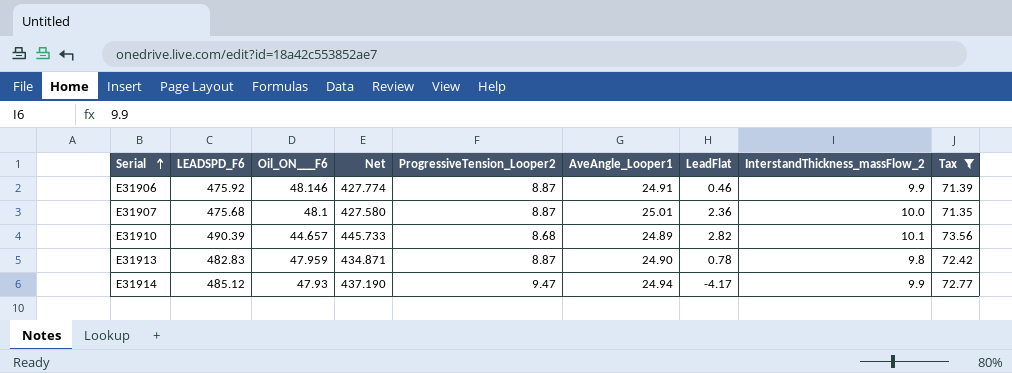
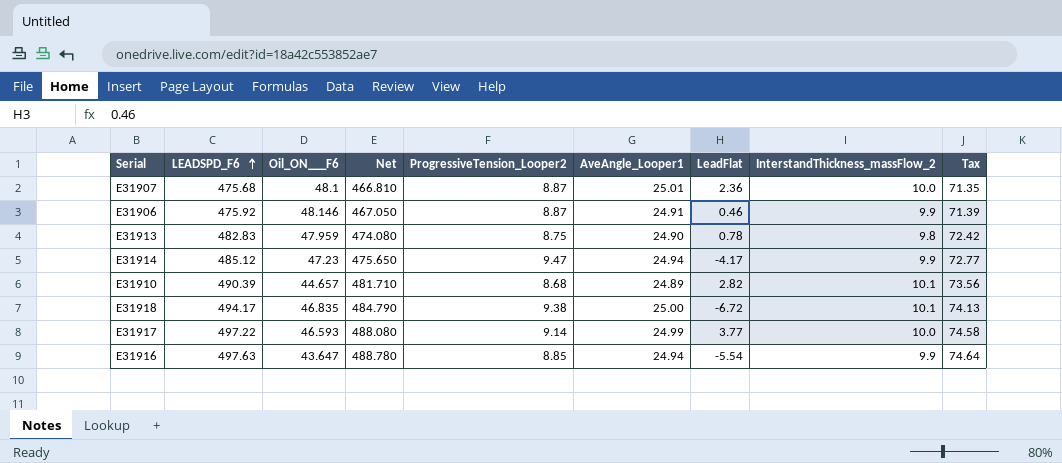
filter: Tax <= 73.56 -> none
row order: Serial ascending -> LEADSPD_F6 ascending
column Net | formula: [LEADSPD_F6] - [Oil_ON___F6] -> [LEADSPD_F6] - [ProgressiveTension_Looper2]
E31913 | ProgressiveTension_Looper2: 8.87 -> 8.75
E31914 | Oil_ON___F6: 47.93 -> 47.23

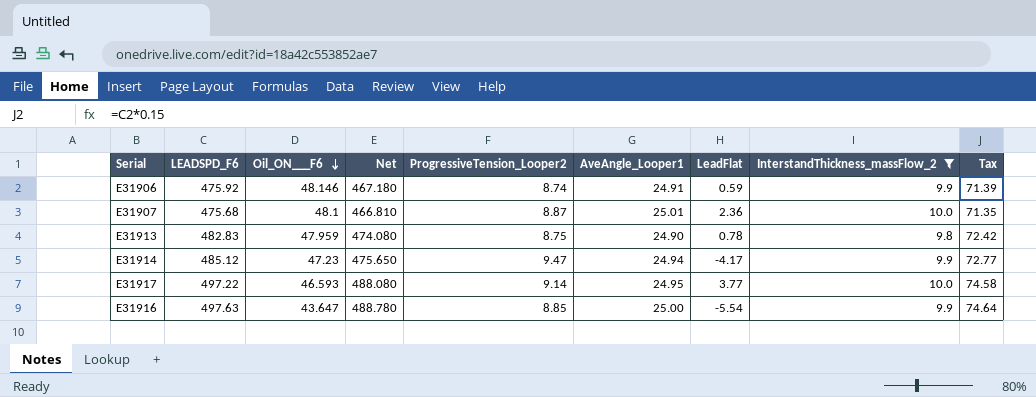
filter: none -> InterstandThickness_massFlow_2 != 10.1
row order: LEADSPD_F6 ascending -> Oil_ON___F6 descending
E31906 | Net: 467.050 -> 467.180
E31906 | ProgressiveTension_Looper2: 8.87 -> 8.74
E31906 | LeadFlat: 0.46 -> 0.59
E31917 | AveAngle_Looper1: 24.99 -> 24.95
E31916 | AveAngle_Looper1: 24.94 -> 25.00

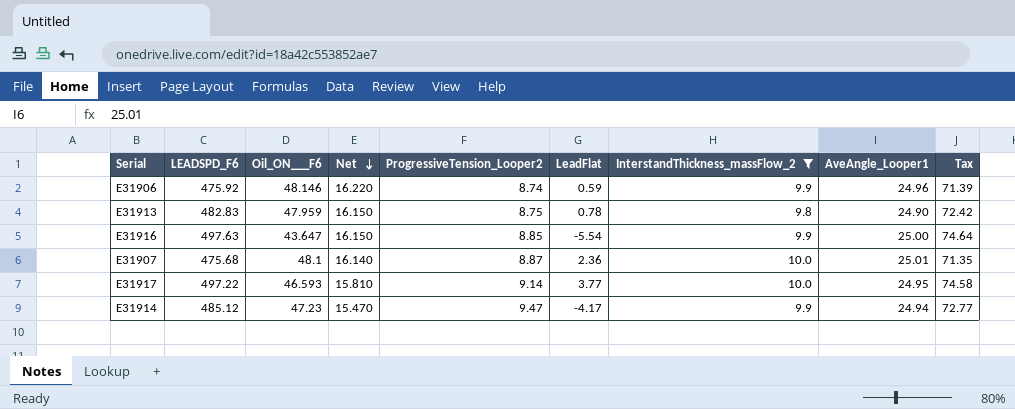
row order: Oil_ON___F6 descending -> Net descending
column Net | formula: [LEADSPD_F6] - [ProgressiveTension_Looper2] -> [AveAngle_Looper1] - [ProgressiveTension_Looper2]
column AveAngle_Looper1 | position: 6 -> 8
E31906 | AveAngle_Looper1: 24.91 -> 24.96

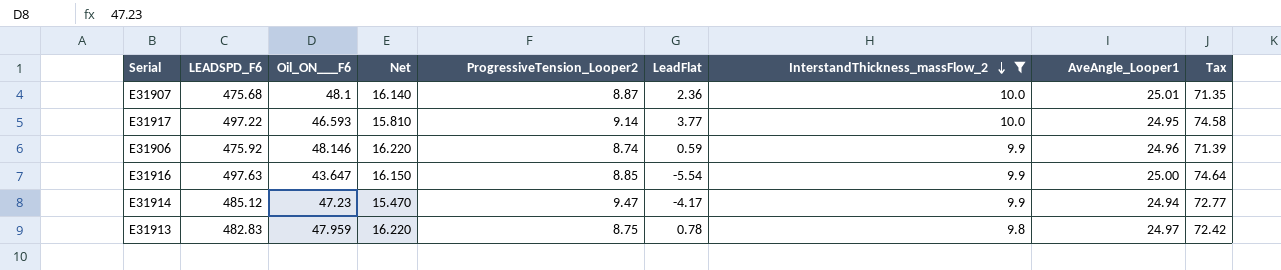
row order: Net descending -> InterstandThickness_massFlow_2 descending
E31913 | Net: 16.150 -> 16.220
E31913 | AveAngle_Looper1: 24.90 -> 24.97

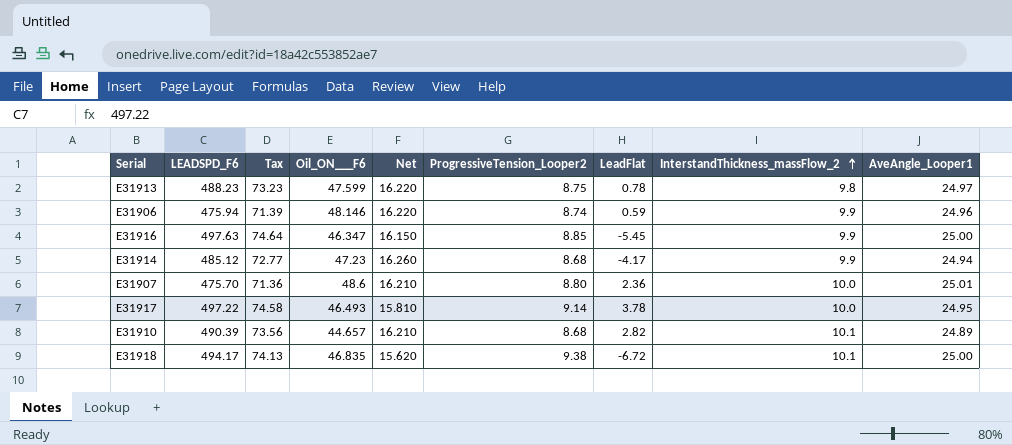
filter: InterstandThickness_massFlow_2 != 10.1 -> none
row order: InterstandThickness_massFlow_2 descending -> InterstandThickness_massFlow_2 ascending
column Tax | position: 9 -> 3
E31913 | LEADSPD_F6: 482.83 -> 488.23
E31913 | Tax: 72.42 -> 73.23
E31913 | Oil_ON___F6: 47.959 -> 47.599
E31906 | LEADSPD_F6: 475.92 -> 475.94
E31916 | Oil_ON___F6: 43.647 -> 46.347
E31916 | LeadFlat: -5.54 -> -5.45
E31914 | Net: 15.470 -> 16.260
E31914 | ProgressiveTension_Looper2: 9.47 -> 8.68
E31907 | LEADSPD_F6: 475.68 -> 475.70
E31907 | Tax: 71.35 -> 71.36
E31907 | Oil_ON___F6: 48.1 -> 48.6
E31907 | Net: 16.140 -> 16.210
E31907 | ProgressiveTension_Looper2: 8.87 -> 8.80
E31917 | Oil_ON___F6: 46.593 -> 46.493
E31917 | LeadFlat: 3.77 -> 3.78

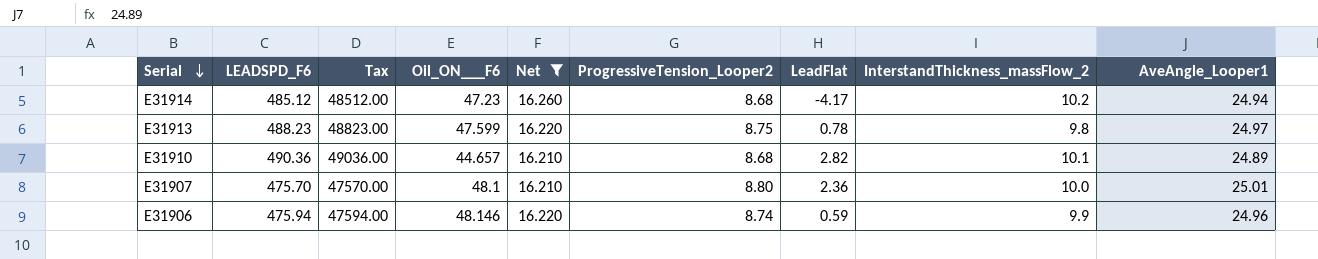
filter: none -> Net >= 16.210
row order: InterstandThickness_massFlow_2 ascending -> Serial descending
column Tax | formula: [LEADSPD_F6] * 0.15 -> [LEADSPD_F6] * 100
E31914 | InterstandThickness_massFlow_2: 9.9 -> 10.2
E31910 | LEADSPD_F6: 490.39 -> 490.36
E31907 | Oil_ON___F6: 48.6 -> 48.1

